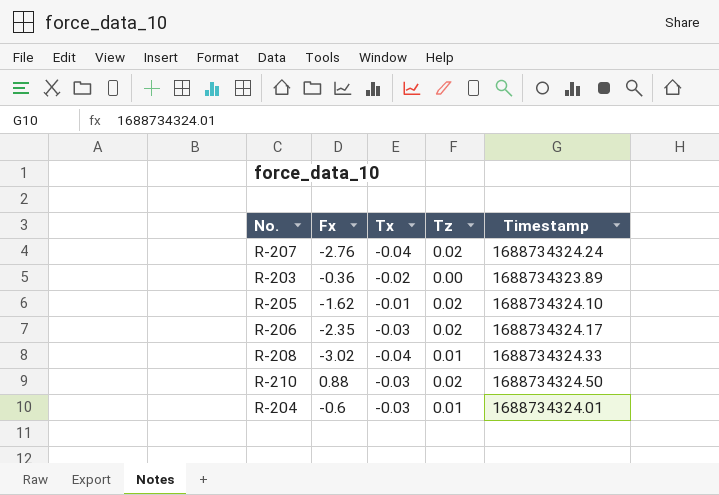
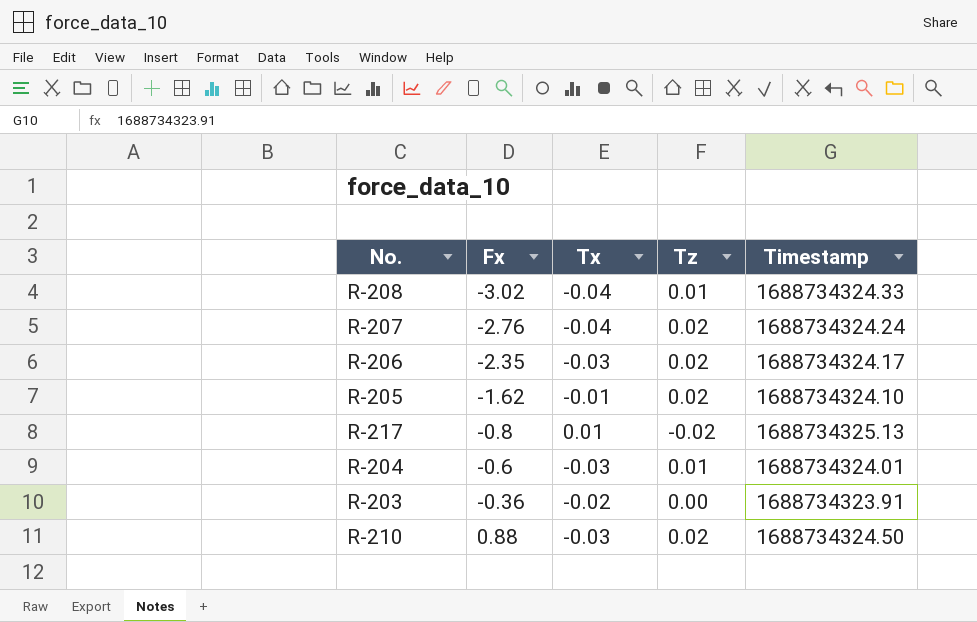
row order: none -> Fx ascending
row R-217: none -> -0.8 | 0.01 | -0.02 | 1688734325.13
R-203 | Timestamp: 1688734323.89 -> 1688734323.91

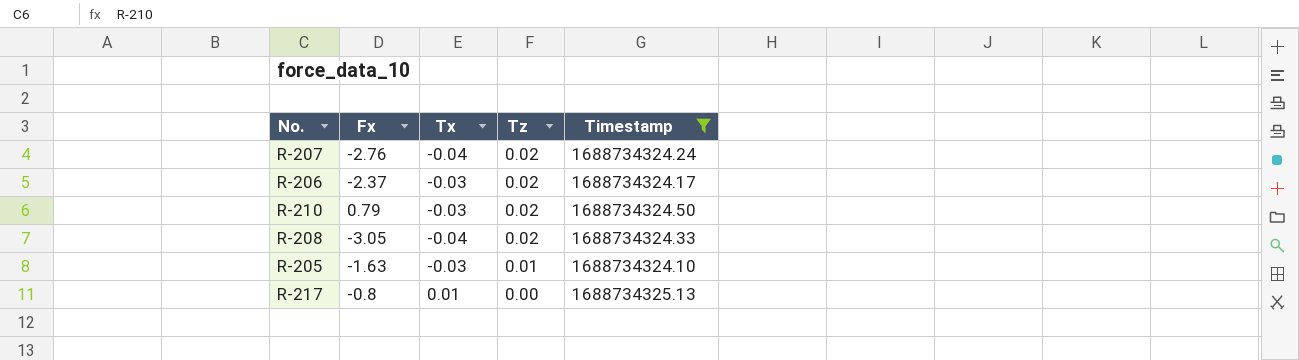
filter: none -> Timestamp >= 1688734324.10
row order: Fx ascending -> Tz descending
R-206 | Fx: -2.35 -> -2.37
R-210 | Fx: 0.88 -> 0.79
R-208 | Fx: -3.02 -> -3.05
R-208 | Tz: 0.01 -> 0.02
R-205 | Fx: -1.62 -> -1.63
R-205 | Tx: -0.01 -> -0.03
R-205 | Tz: 0.02 -> 0.01
R-217 | Tz: -0.02 -> 0.00

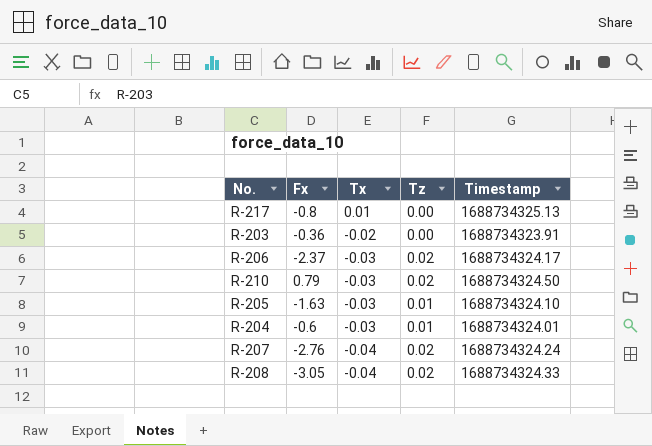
filter: Timestamp >= 1688734324.10 -> none
row order: Tz descending -> Tx descending

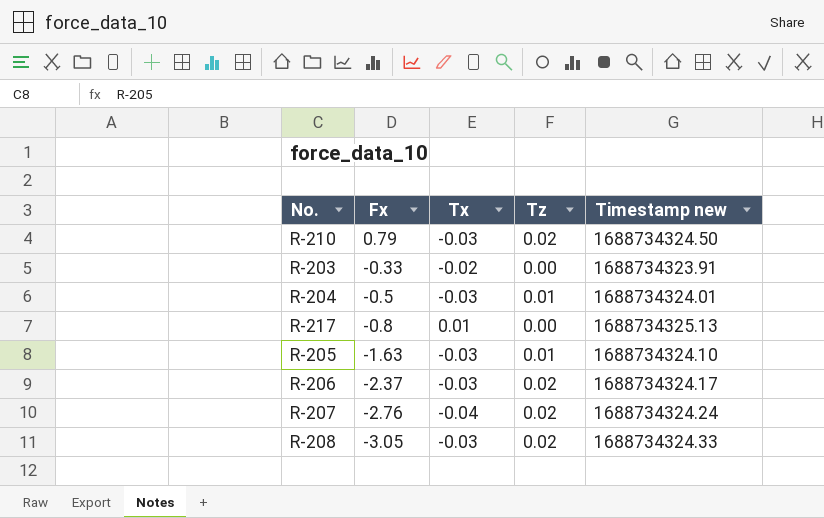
row order: Tx descending -> Fx descending
column name: Timestamp -> Timestamp new
R-203 | Fx: -0.36 -> -0.33
R-204 | Fx: -0.6 -> -0.5
R-208 | Tx: -0.04 -> -0.03

